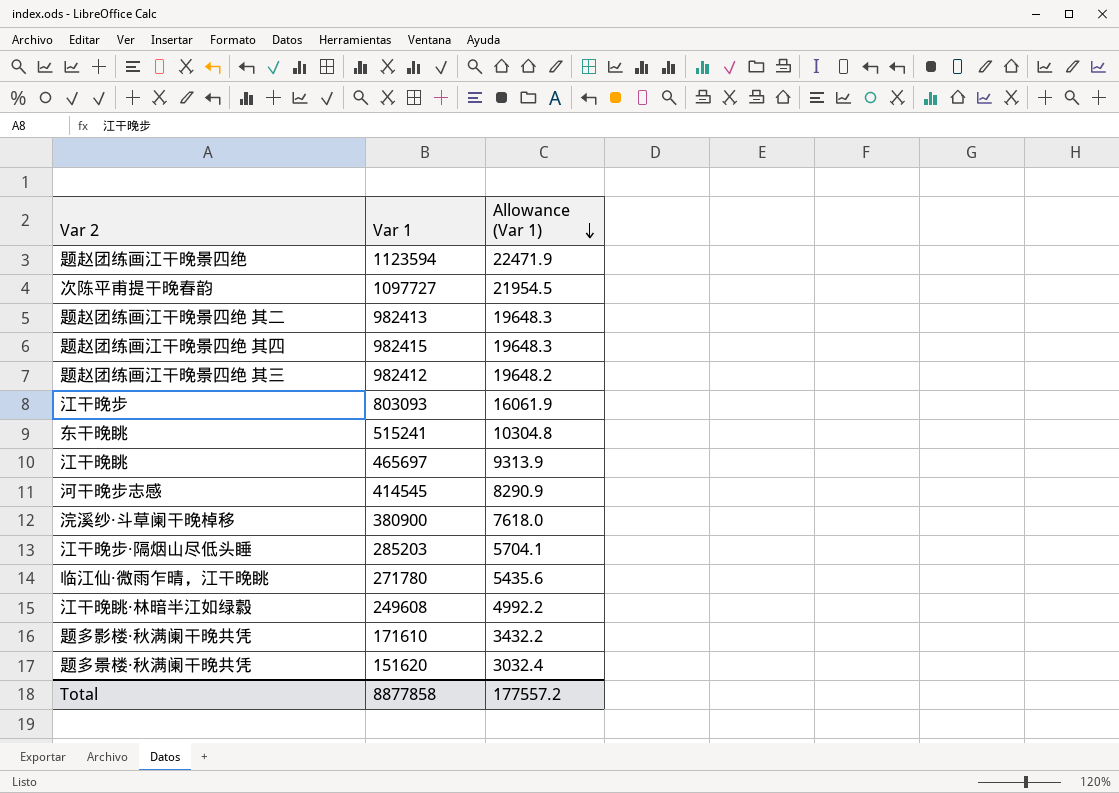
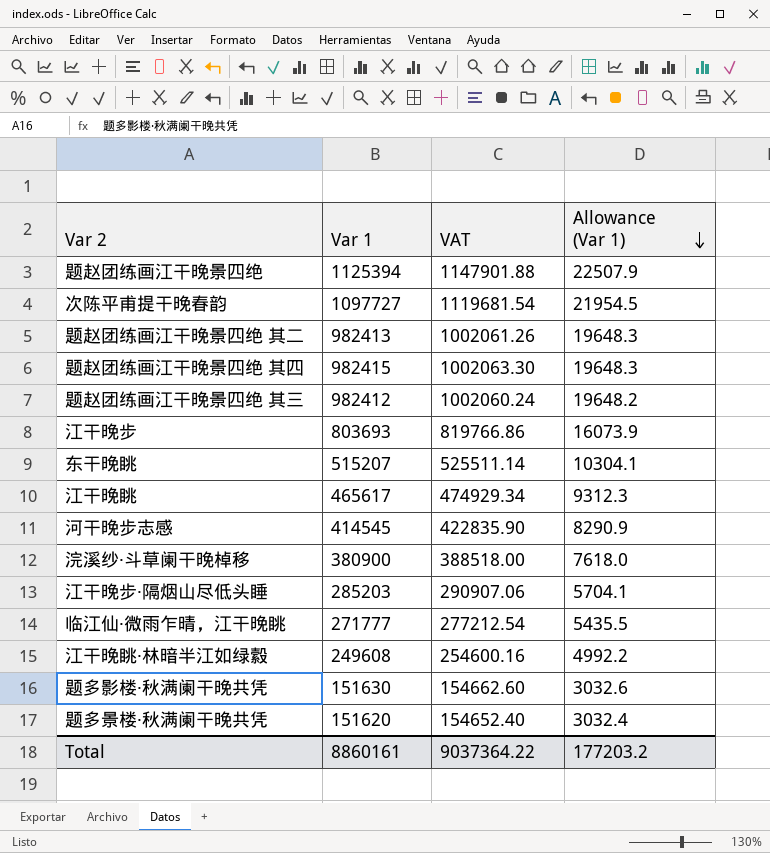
column VAT | formula: none -> [Var 1] * 1.02
题赵团练画江干晚景四绝 | Var 1: 1123594 -> 1125394
题赵团练画江干晚景四绝 | Allowance (Var 1): 22471.9 -> 22507.9
江干晚步 | Var 1: 803093 -> 803693
江干晚步 | Allowance (Var 1): 16061.9 -> 16073.9
东干晚眺 | Var 1: 515241 -> 515207
东干晚眺 | Allowance (Var 1): 10304.8 -> 10304.1
江干晚眺 | Var 1: 465697 -> 465617
江干晚眺 | Allowance (Var 1): 9313.9 -> 9312.3
临江仙·微雨乍晴，江干晚眺 | Var 1: 271780 -> 271777
临江仙·微雨乍晴，江干晚眺 | Allowance (Var 1): 5435.6 -> 5435.5
题多影楼·秋满阑干晚共凭 | Var 1: 171610 -> 151630
题多影楼·秋满阑干晚共凭 | Allowance (Var 1): 3432.2 -> 3032.6
Total | Var 1: 8877858 -> 8860161
Total | Allowance (Var 1): 177557.2 -> 177203.2

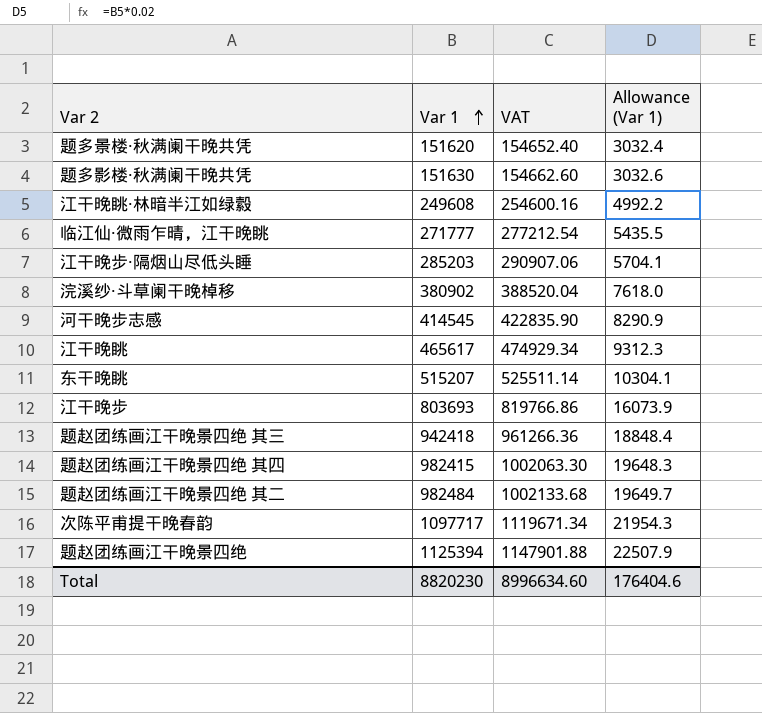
row order: Allowance (Var 1) descending -> Var 1 ascending
浣溪纱·斗草阑干晚棹移 | Var 1: 380900 -> 380902
浣溪纱·斗草阑干晚棹移 | VAT: 388518.00 -> 388520.04
题赵团练画江干晚景四绝 其三 | Var 1: 982412 -> 942418
题赵团练画江干晚景四绝 其三 | VAT: 1002060.24 -> 961266.36
题赵团练画江干晚景四绝 其三 | Allowance (Var 1): 19648.2 -> 18848.4
题赵团练画江干晚景四绝 其二 | Var 1: 982413 -> 982484
题赵团练画江干晚景四绝 其二 | VAT: 1002061.26 -> 1002133.68
题赵团练画江干晚景四绝 其二 | Allowance (Var 1): 19648.3 -> 19649.7
次陈平甫提干晚春韵 | Var 1: 1097727 -> 1097717
次陈平甫提干晚春韵 | VAT: 1119681.54 -> 1119671.34
次陈平甫提干晚春韵 | Allowance (Var 1): 21954.5 -> 21954.3
Total | Var 1: 8860161 -> 8820230
Total | VAT: 9037364.22 -> 8996634.60
Total | Allowance (Var 1): 177203.2 -> 176404.6

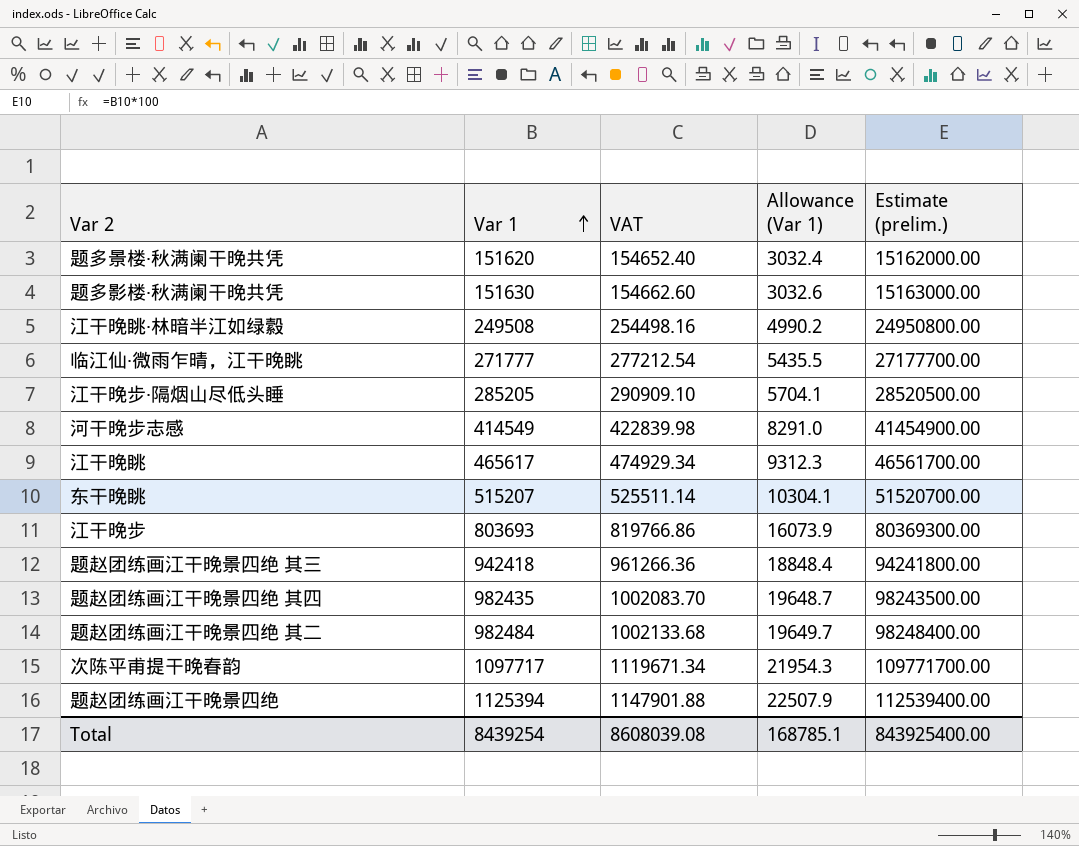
column Estimate (prelim.) | formula: none -> [Var 1] * 100
row 浣溪纱·斗草阑干晚棹移: 380902 | 388520.04 | 7618.0 -> none
江干晚眺·林暗半江如绿縠 | Var 1: 249608 -> 249508
江干晚眺·林暗半江如绿縠 | VAT: 254600.16 -> 254498.16
江干晚眺·林暗半江如绿縠 | Allowance (Var 1): 4992.2 -> 4990.2
江干晚步·隔烟山尽低头睡 | Var 1: 285203 -> 285205
江干晚步·隔烟山尽低头睡 | VAT: 290907.06 -> 290909.10
河干晚步志感 | Var 1: 414545 -> 414549
河干晚步志感 | VAT: 422835.90 -> 422839.98
河干晚步志感 | Allowance (Var 1): 8290.9 -> 8291.0
题赵团练画江干晚景四绝 其四 | Var 1: 982415 -> 982435
题赵团练画江干晚景四绝 其四 | VAT: 1002063.30 -> 1002083.70
题赵团练画江干晚景四绝 其四 | Allowance (Var 1): 19648.3 -> 19648.7
Total | Var 1: 8820230 -> 8439254
Total | VAT: 8996634.60 -> 8608039.08
Total | Allowance (Var 1): 176404.6 -> 168785.1

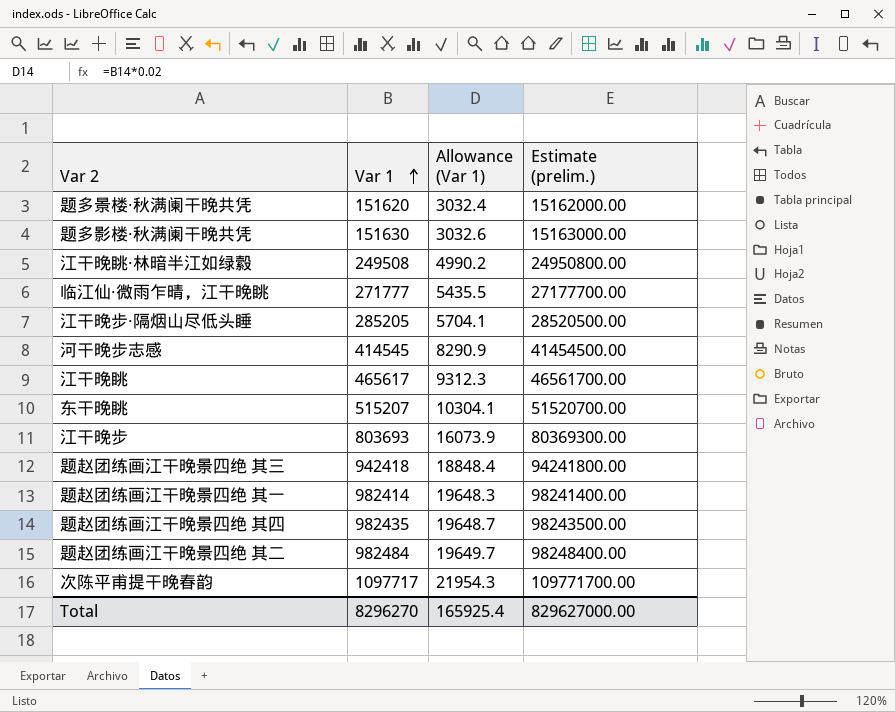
column VAT | formula: [Var 1] * 1.02 -> none
row 题赵团练画江干晚景四绝: 1125394 | 1147901.88 | 22507.9 | 112539400.00 -> none
河干晚步志感 | Var 1: 414549 -> 414545
河干晚步志感 | Allowance (Var 1): 8291.0 -> 8290.9
河干晚步志感 | Estimate (prelim.): 41454900.00 -> 41454500.00
row 题赵团练画江干晚景四绝 其一: none -> 982414 | 19648.3 | 98241400.00
Total | Var 1: 8439254 -> 8296270
Total | Allowance (Var 1): 168785.1 -> 165925.4
Total | Estimate (prelim.): 843925400.00 -> 829627000.00

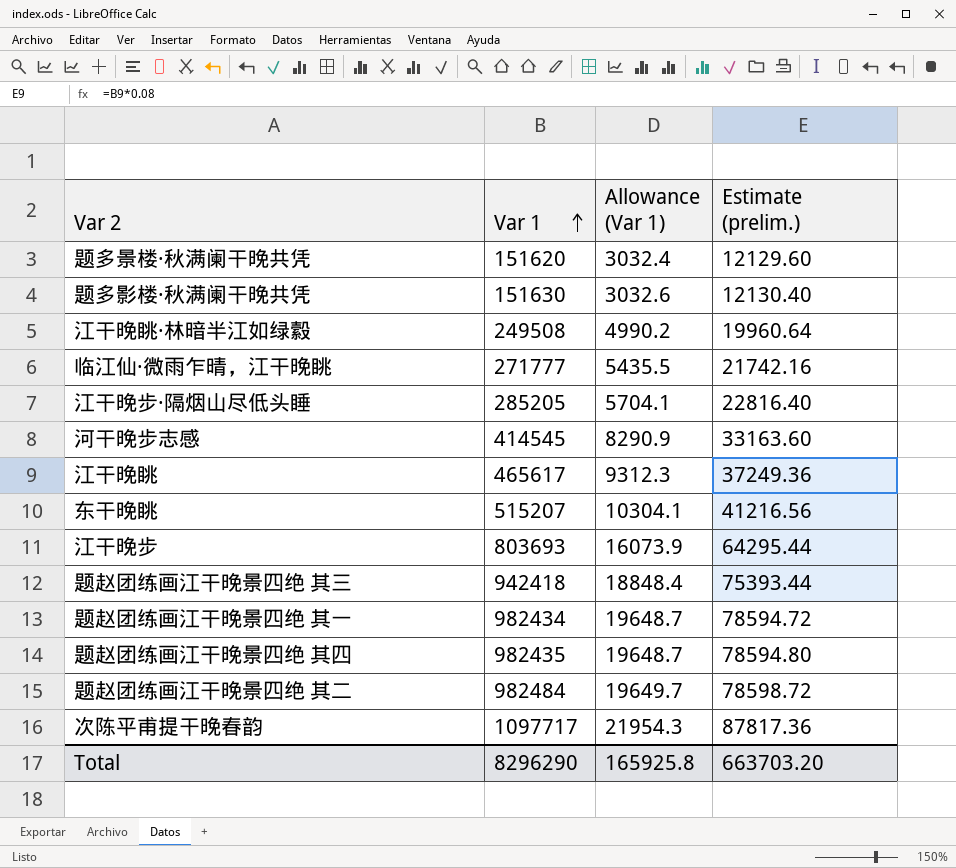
column Estimate (prelim.) | formula: [Var 1] * 100 -> [Var 1] * 0.08
题赵团练画江干晚景四绝 其一 | Var 1: 982414 -> 982434
题赵团练画江干晚景四绝 其一 | Allowance (Var 1): 19648.3 -> 19648.7
Total | Var 1: 8296270 -> 8296290
Total | Allowance (Var 1): 165925.4 -> 165925.8
Total | Estimate (prelim.): 829627000.00 -> 663703.20

